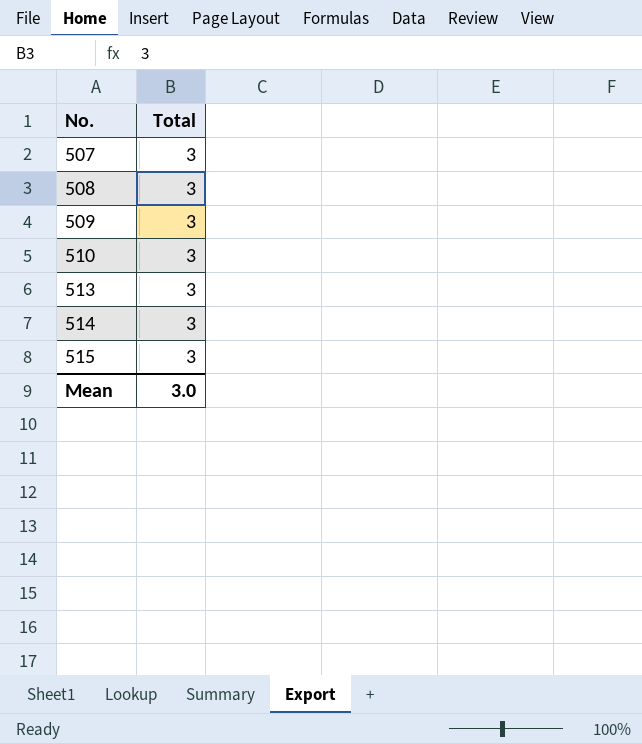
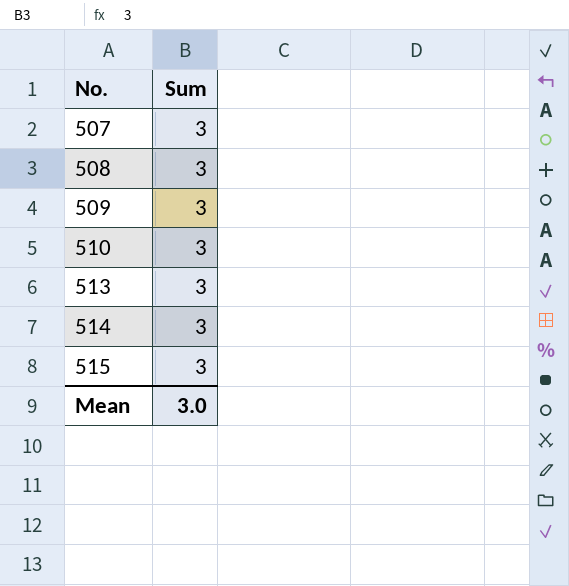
column name: Total -> Sum

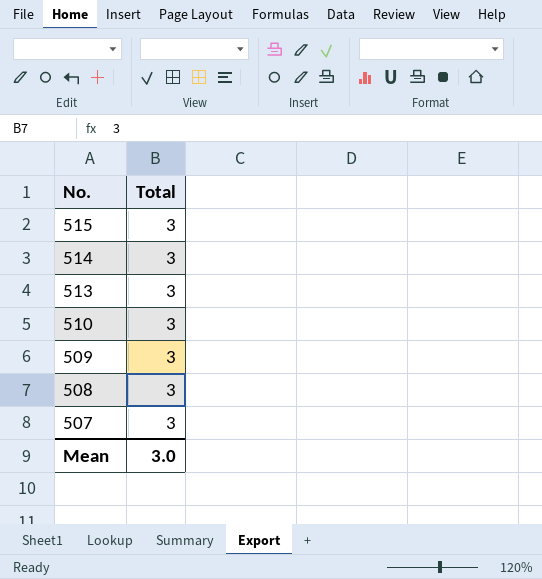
row order: No. ascending -> No. descending
column name: Sum -> Total

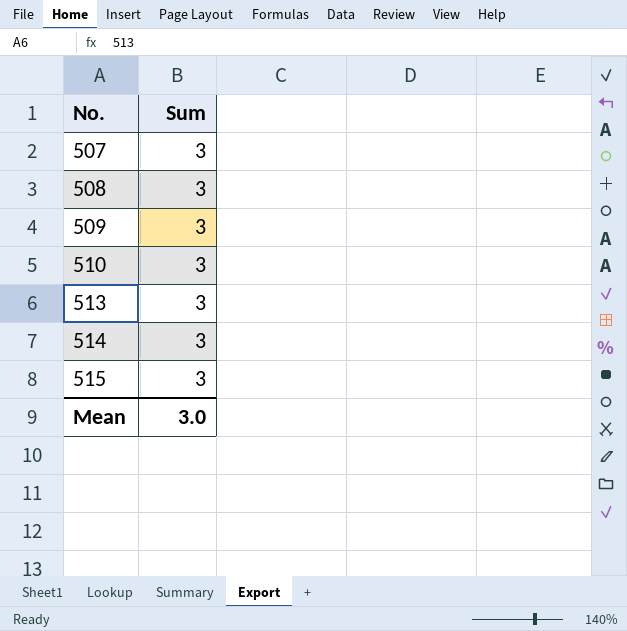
row order: No. descending -> No. ascending
column name: Total -> Sum

